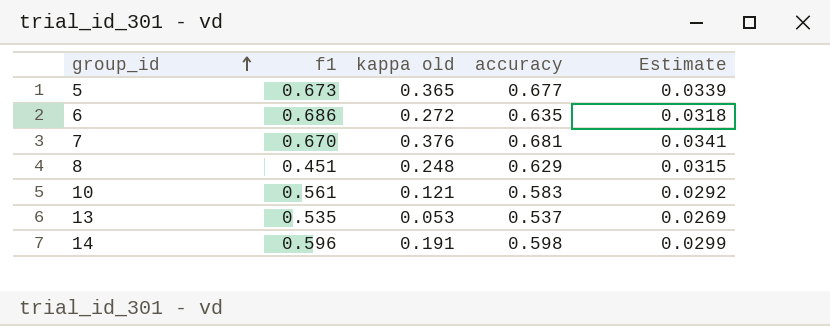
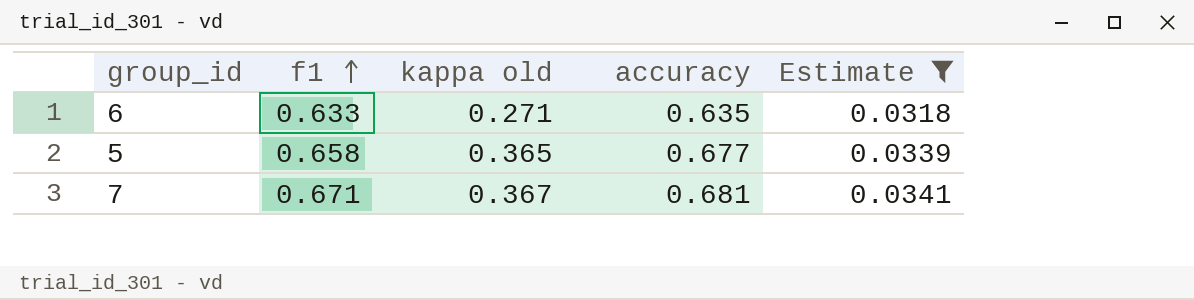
filter: none -> Estimate >= 0.0318
row order: group_id ascending -> f1 ascending
6 | f1: 0.686 -> 0.633
6 | kappa old: 0.272 -> 0.271
5 | f1: 0.673 -> 0.658
7 | f1: 0.670 -> 0.671
7 | kappa old: 0.376 -> 0.367

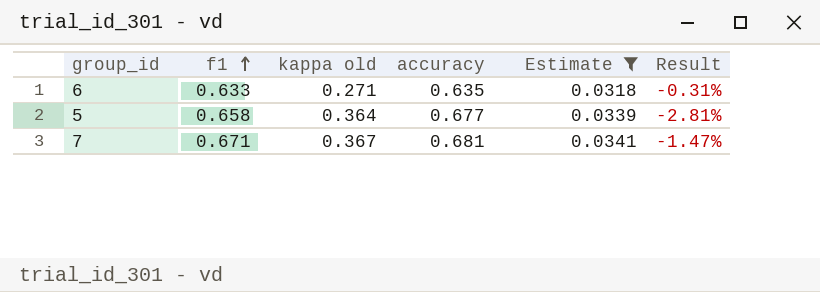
column Result | formula: none -> ([f1] - [accuracy]) / [accuracy]
5 | kappa old: 0.365 -> 0.364

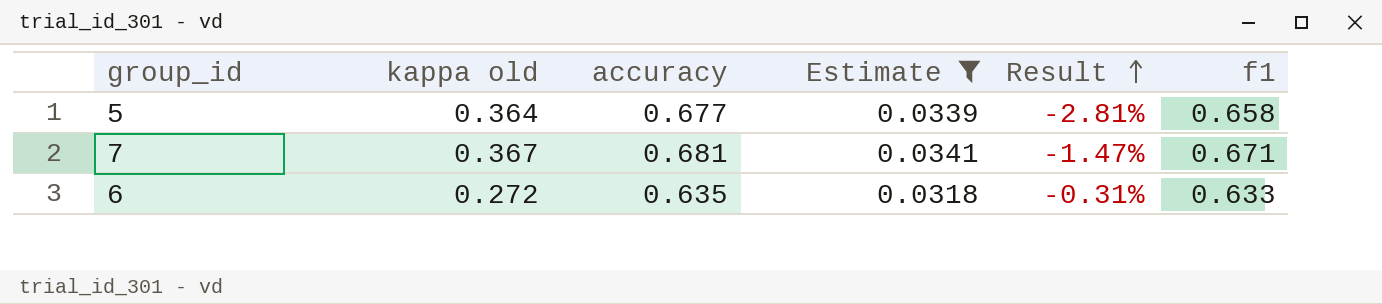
row order: f1 ascending -> Result ascending
column f1 | position: 2 -> 6
6 | kappa old: 0.271 -> 0.272

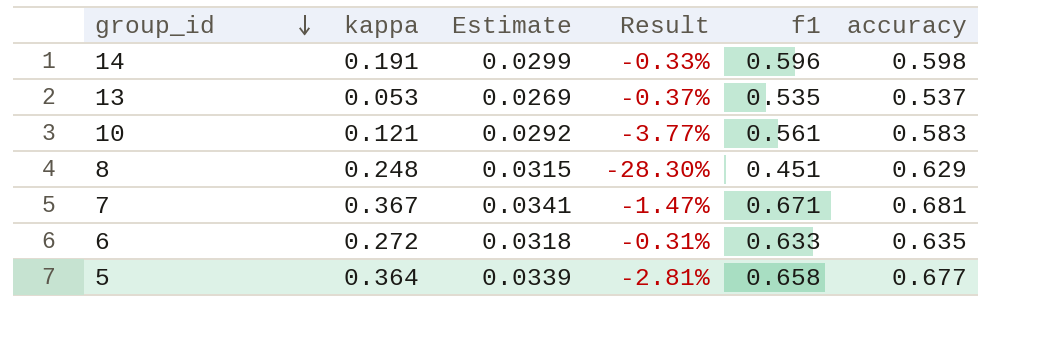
filter: Estimate >= 0.0318 -> none
row order: Result ascending -> group_id descending
column name: kappa old -> kappa
column accuracy | position: 3 -> 6

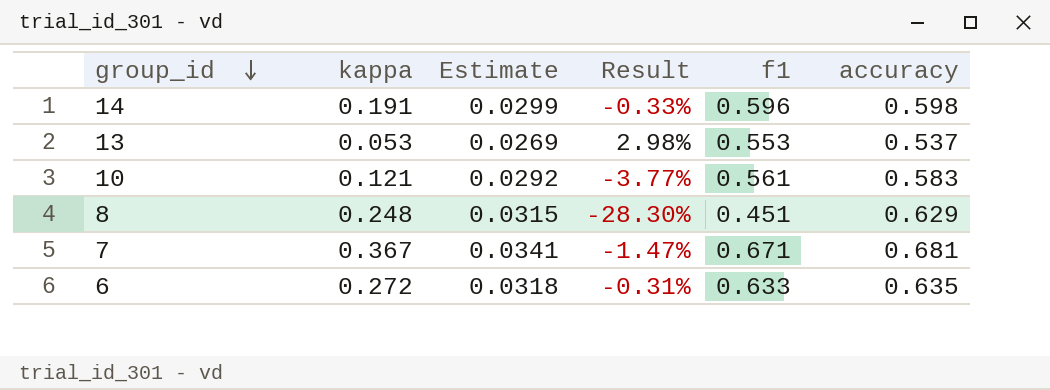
row 5: 0.364 | 0.0339 | -2.81% | 0.658 | 0.677 -> none
13 | Result: -0.37% -> 2.98%
13 | f1: 0.535 -> 0.553

